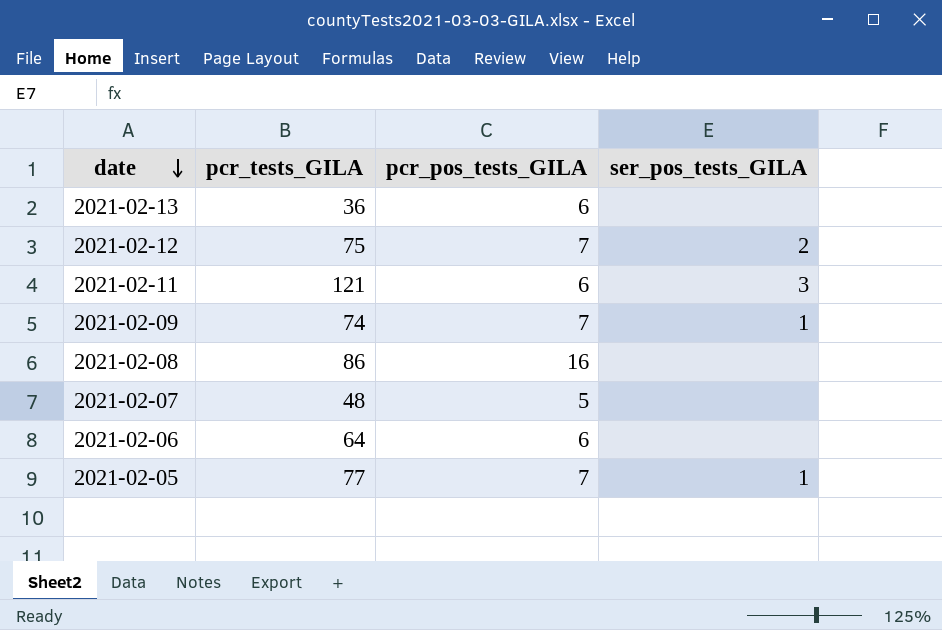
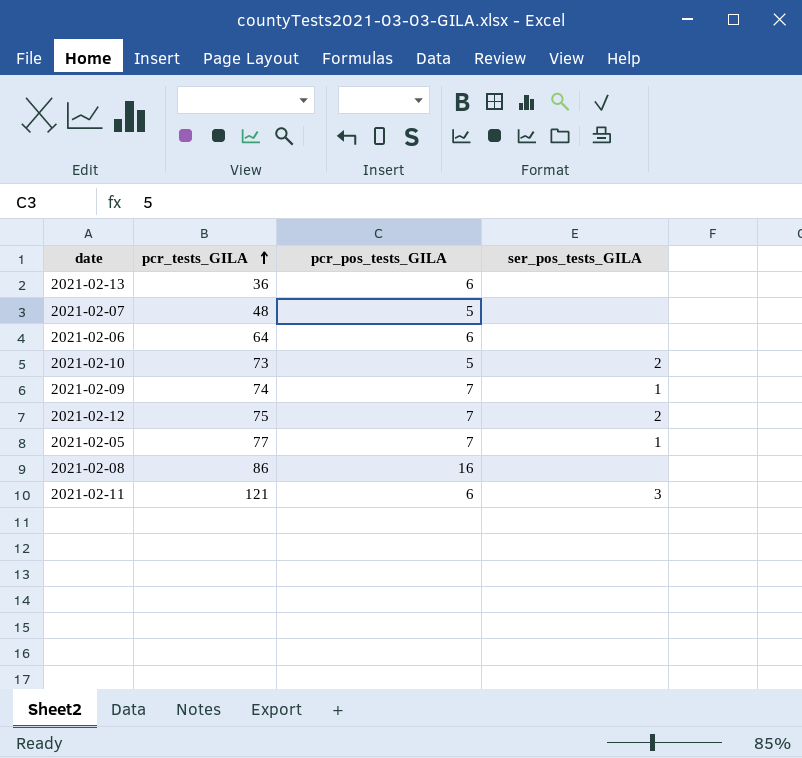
row order: date descending -> pcr_tests_GILA ascending
row 2021-02-10: none -> 73 | 5 | 2

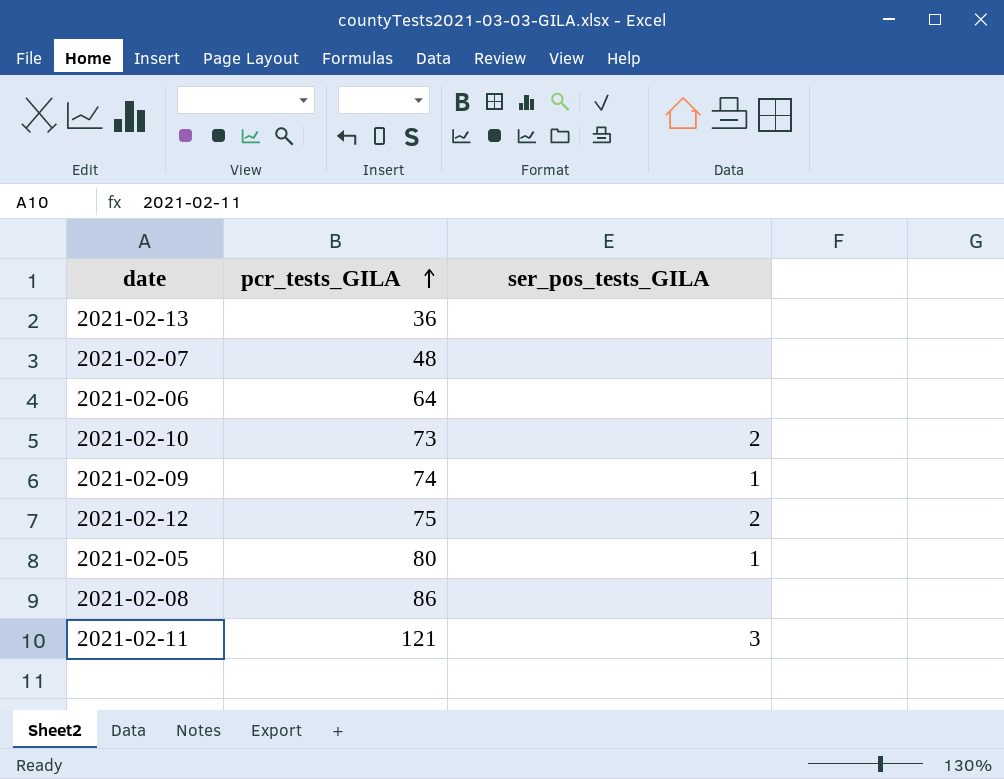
column pcr_pos_tests_GILA | position: 3 -> none
2021-02-05 | pcr_tests_GILA: 77 -> 80

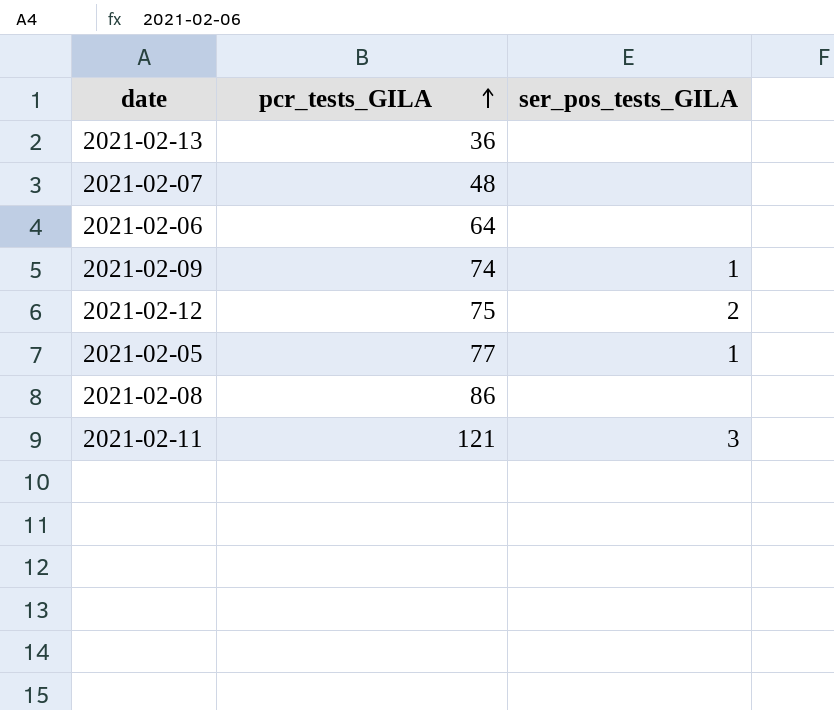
row 2021-02-10: 73 | 2 -> none
2021-02-05 | pcr_tests_GILA: 80 -> 77

